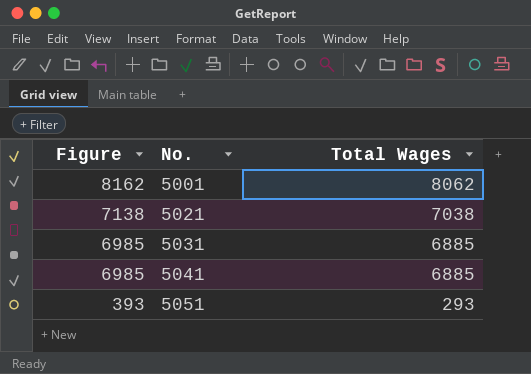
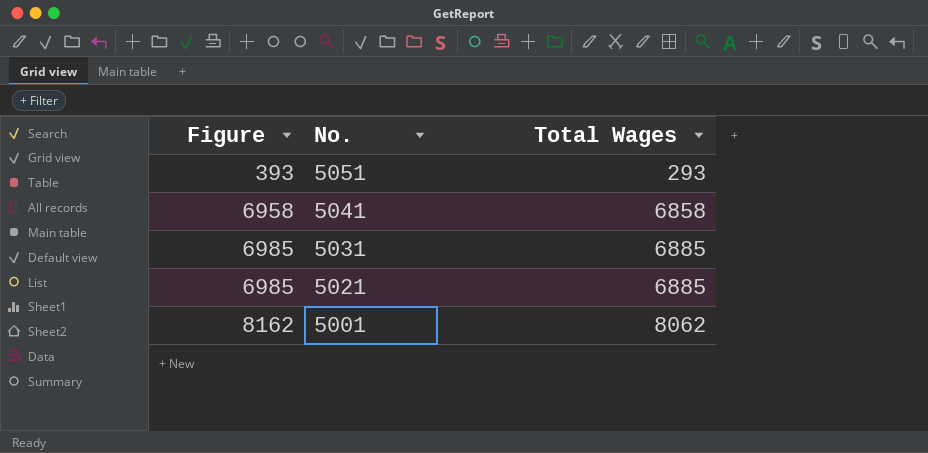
row order: Figure descending -> Figure ascending
5041 | Figure: 6985 -> 6958
5041 | Total Wages: 6885 -> 6858
5021 | Figure: 7138 -> 6985
5021 | Total Wages: 7038 -> 6885

